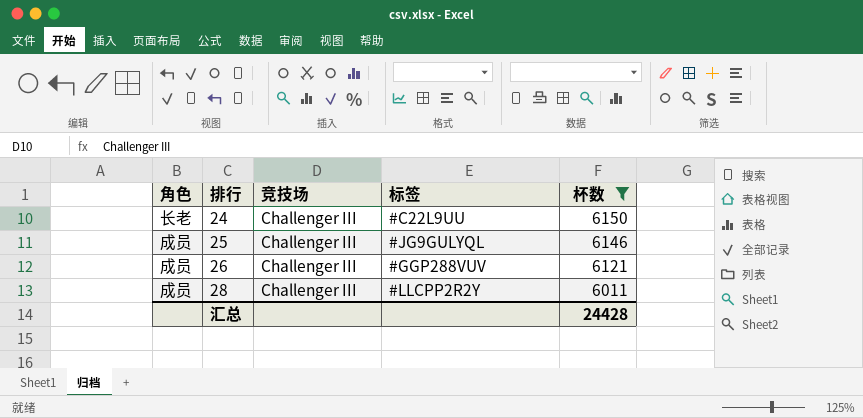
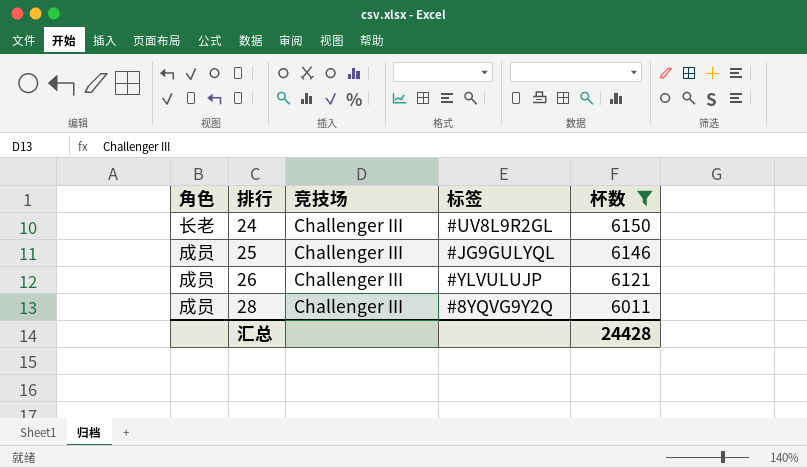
24 | 标签: #C22L9UU -> #UV8L9R2GL
26 | 标签: #GGP288VUV -> #YLVULUJP
28 | 标签: #LLCPP2R2Y -> #8YQVG9Y2Q

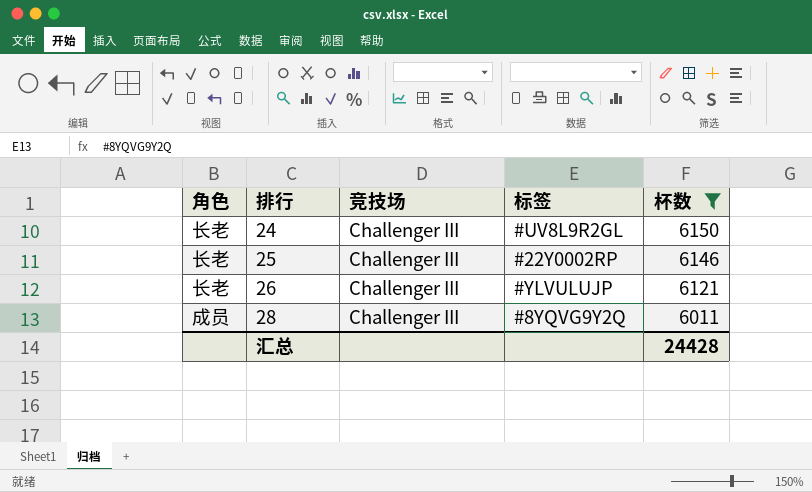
25 | 角色: 成员 -> 长老
25 | 标签: #JG9GULYQL -> #22Y0002RP
26 | 角色: 成员 -> 长老

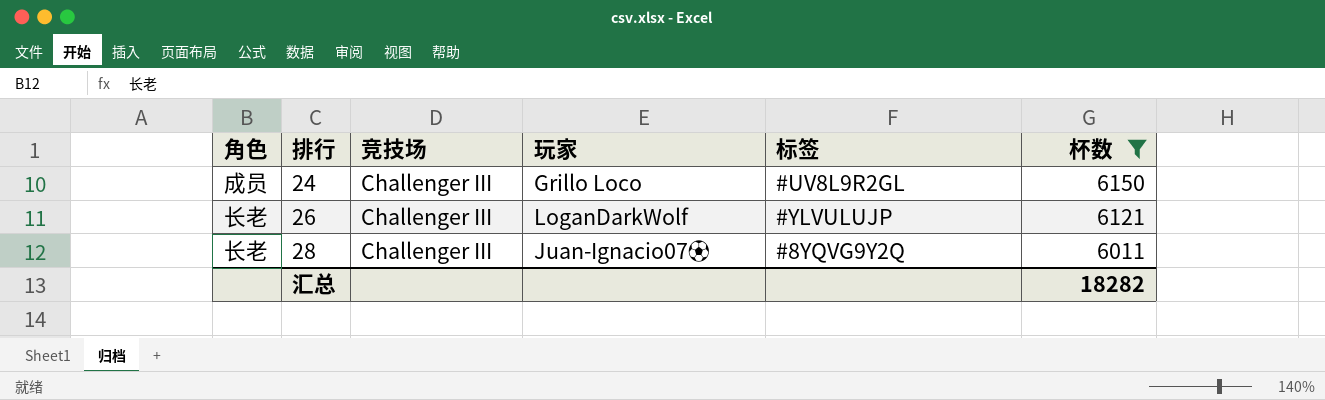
column 玩家 | position: none -> 4
row 25: 长老 | Challenger III | #22Y0002RP | 6146 -> none
24 | 角色: 长老 -> 成员
28 | 角色: 成员 -> 长老
汇总 | 杯数: 24428 -> 18282

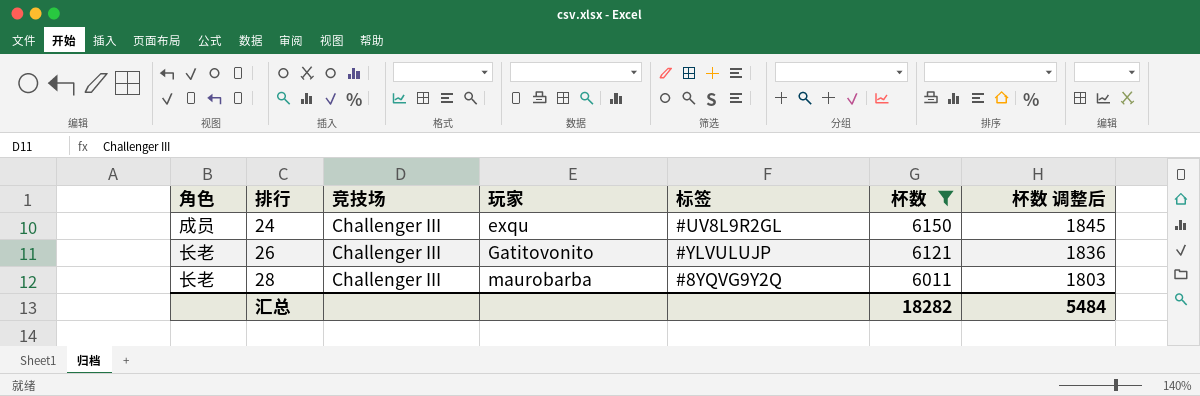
column 杯数 调整后 | formula: none -> [杯数] * 0.3
24 | 玩家: Grillo Loco -> exqu
26 | 玩家: LoganDarkWolf -> Gatitovonito
28 | 玩家: Juan-Ignacio07⚽ -> maurobarba

